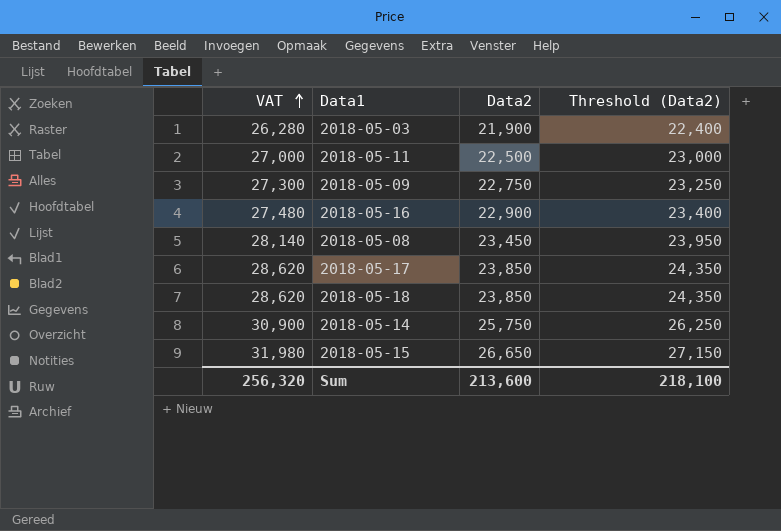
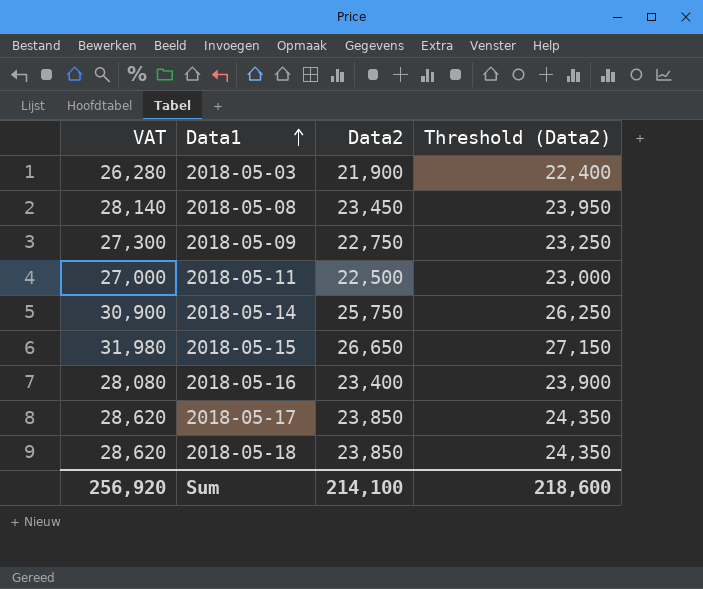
row order: VAT ascending -> Data1 ascending
2018-05-16 | VAT: 27,480 -> 28,080
2018-05-16 | Data2: 22,900 -> 23,400
2018-05-16 | Threshold (Data2): 23,400 -> 23,900
Sum | VAT: 256,320 -> 256,920
Sum | Data2: 213,600 -> 214,100
Sum | Threshold (Data2): 218,100 -> 218,600

